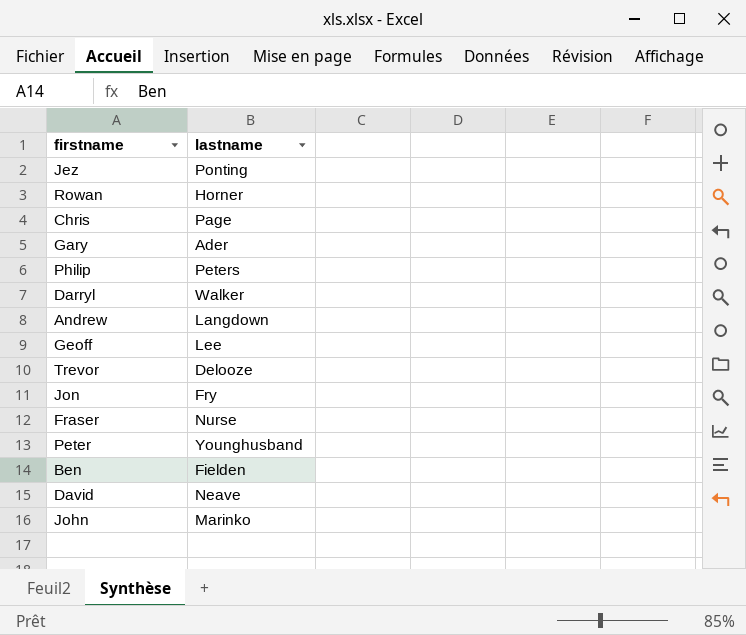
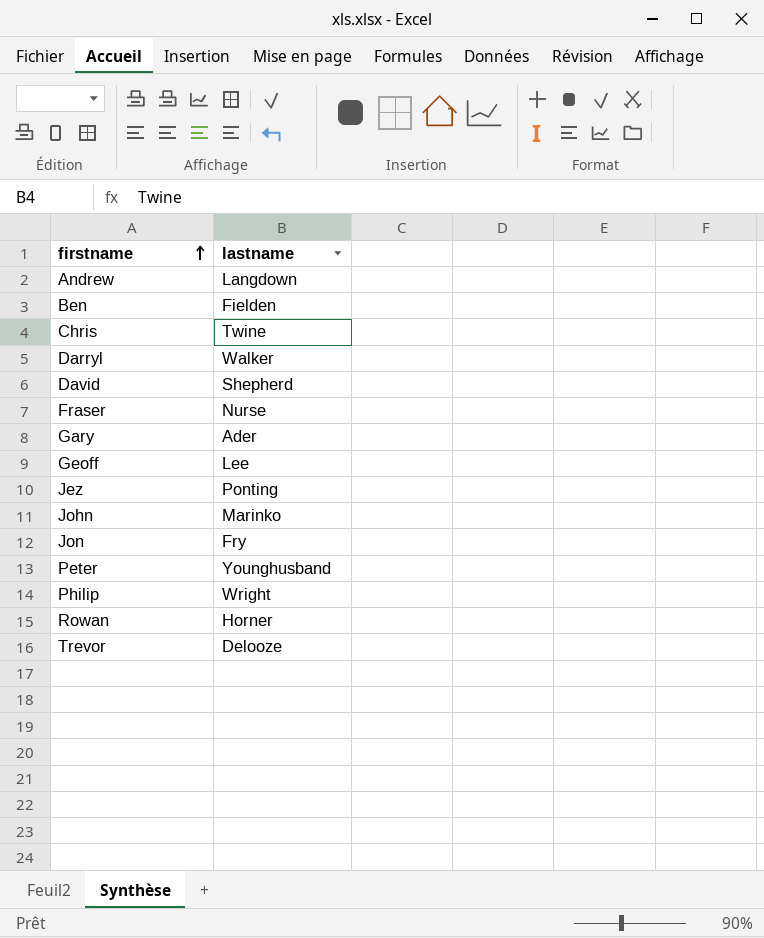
row order: none -> firstname ascending
Chris | lastname: Page -> Twine
David | lastname: Neave -> Shepherd
Philip | lastname: Peters -> Wright

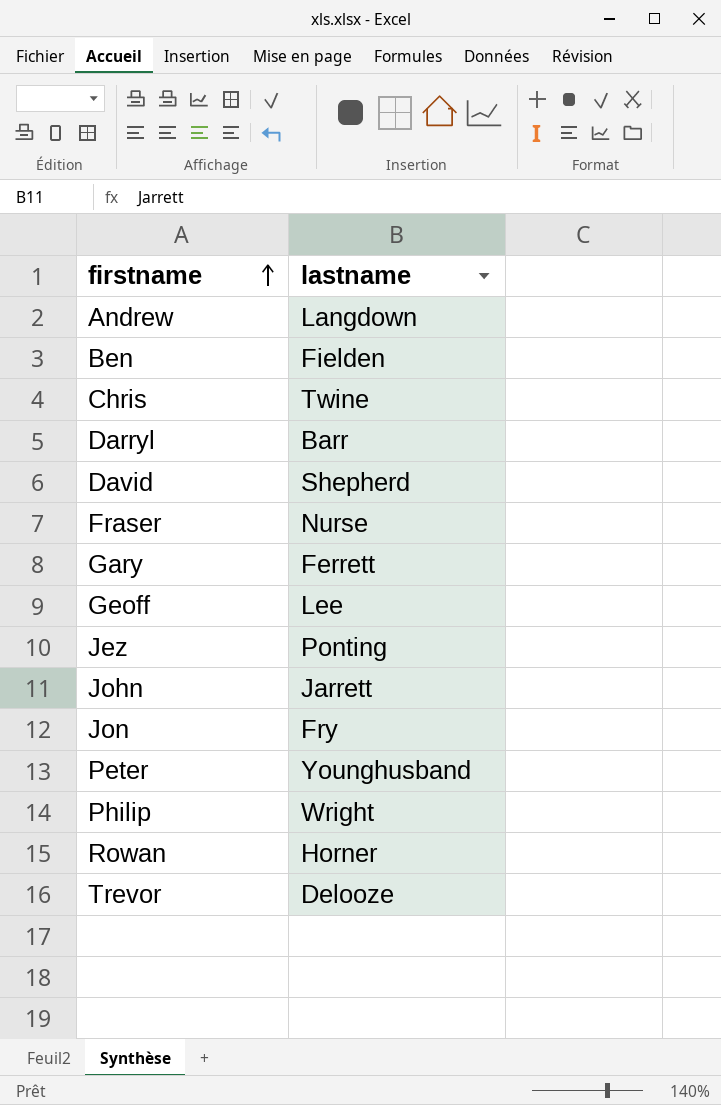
Darryl | lastname: Walker -> Barr
Gary | lastname: Ader -> Ferrett
John | lastname: Marinko -> Jarrett

